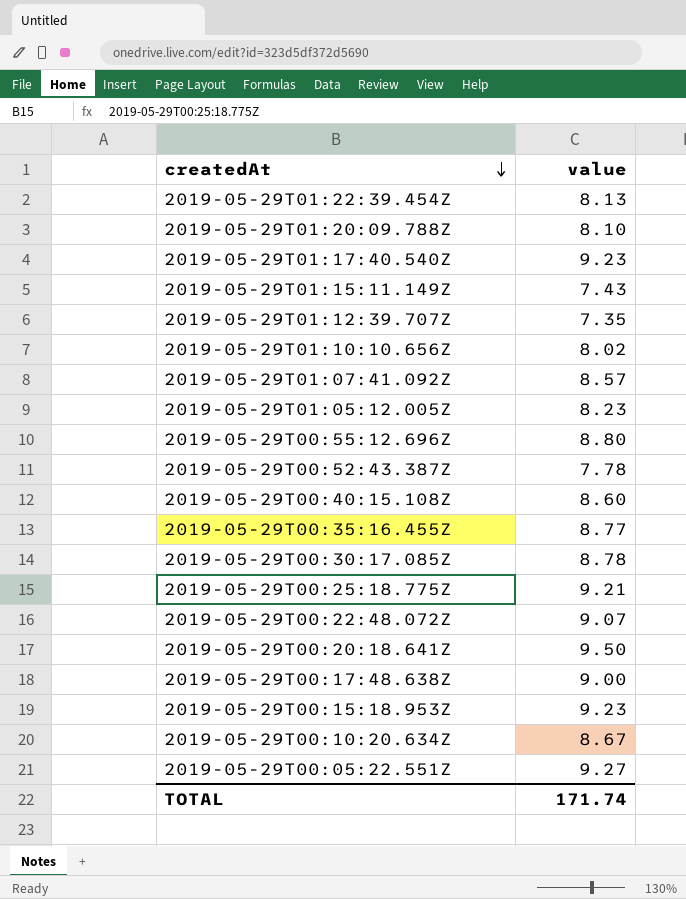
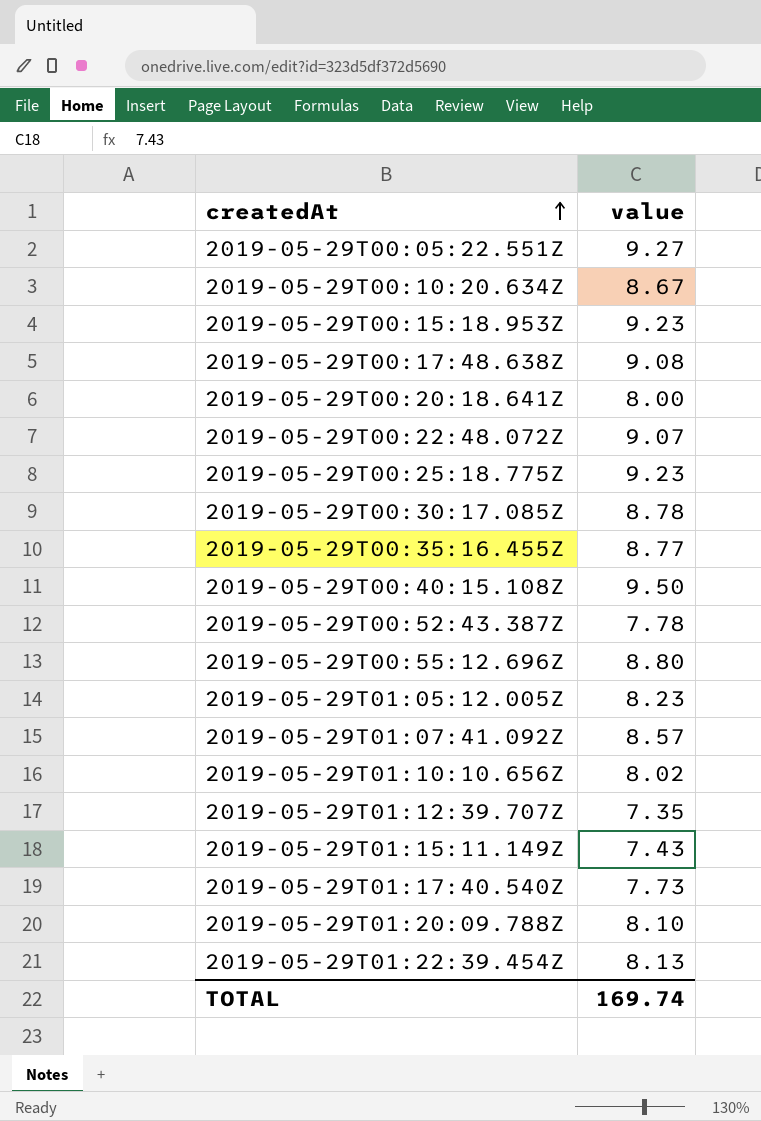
row order: createdAt descending -> createdAt ascending
2019-05-29T00:17:48.638Z | value: 9.00 -> 9.08
2019-05-29T00:20:18.641Z | value: 9.50 -> 8.00
2019-05-29T00:25:18.775Z | value: 9.21 -> 9.23
2019-05-29T00:40:15.108Z | value: 8.60 -> 9.50
2019-05-29T01:17:40.540Z | value: 9.23 -> 7.73
TOTAL | value: 171.74 -> 169.74

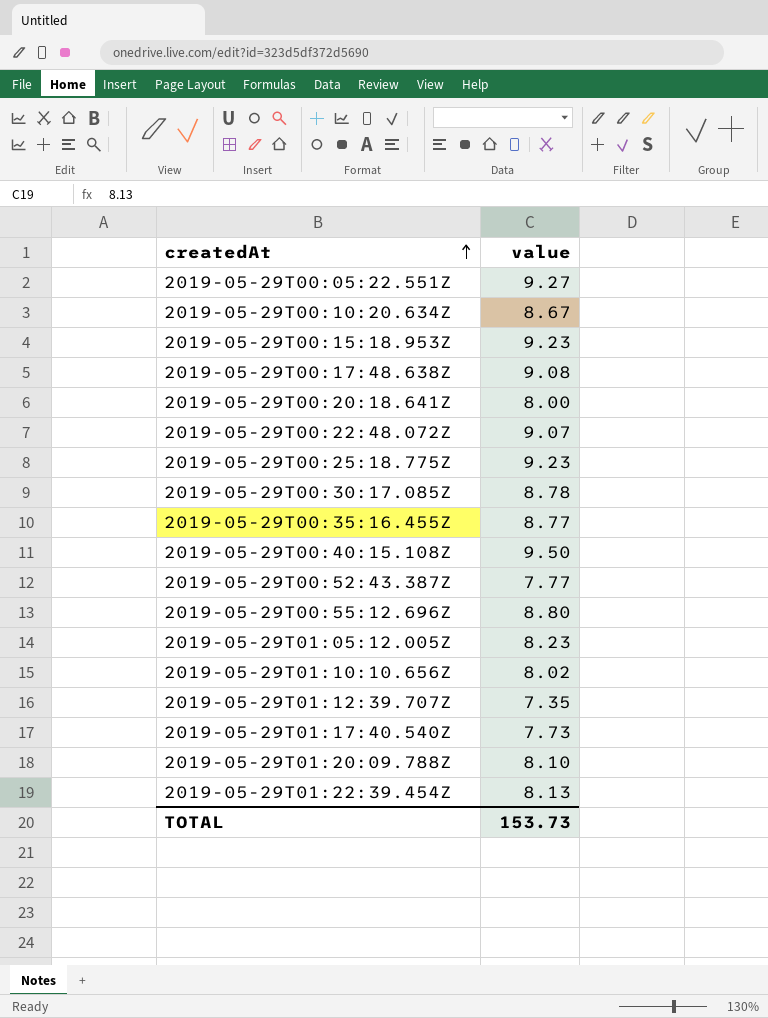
row 2019-05-29T01:07:41.092Z: 8.57 -> none
row 2019-05-29T01:15:11.149Z: 7.43 -> none
2019-05-29T00:52:43.387Z | value: 7.78 -> 7.77
TOTAL | value: 169.74 -> 153.73

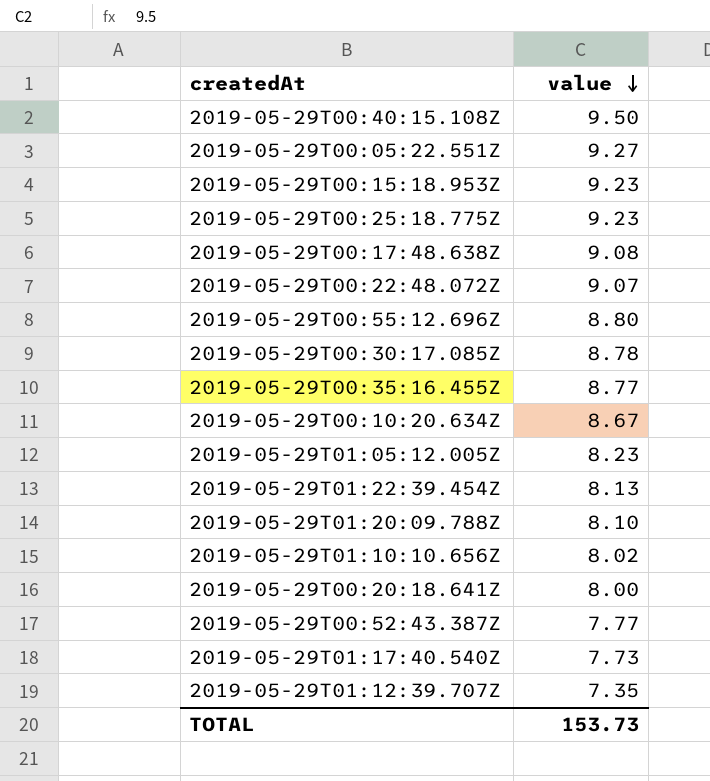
row order: createdAt ascending -> value descending

